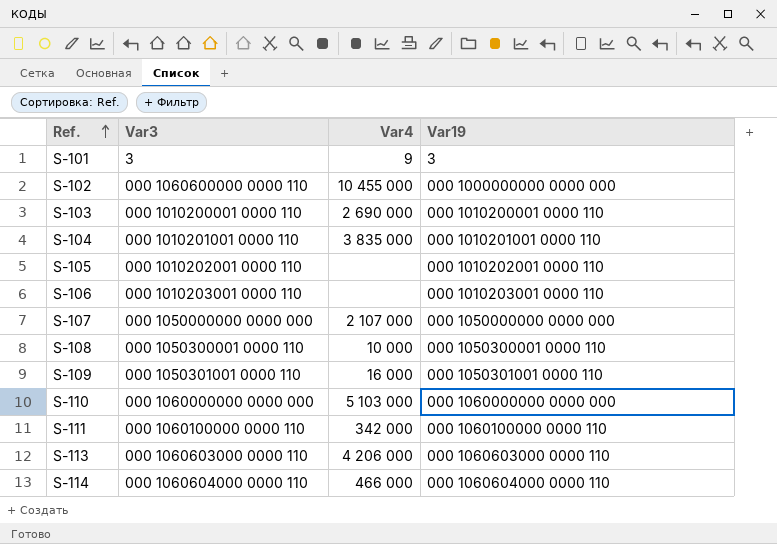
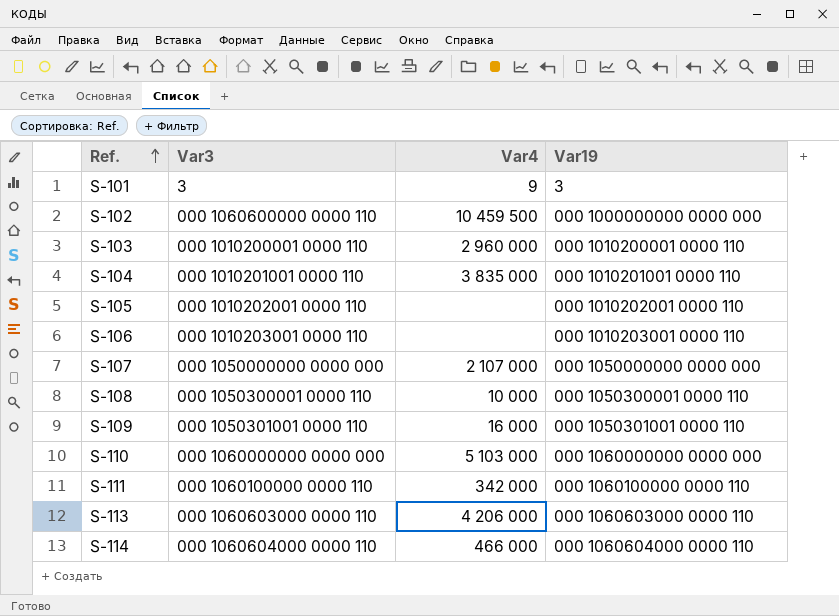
S-102 | Var4: 10 455 000 -> 10 459 500
S-103 | Var4: 2 690 000 -> 2 960 000

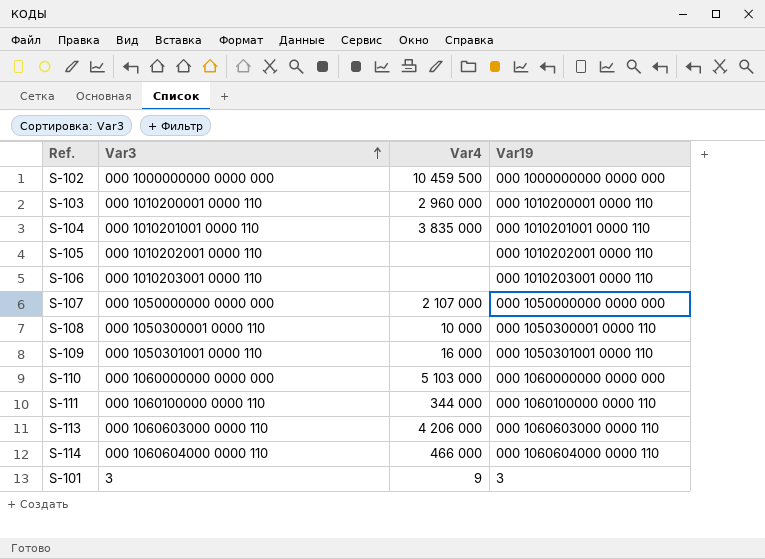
row order: Ref. ascending -> Var3 ascending
S-102 | Var3: 000 1060600000 0000 110 -> 000 1000000000 0000 000
S-111 | Var4: 342 000 -> 344 000

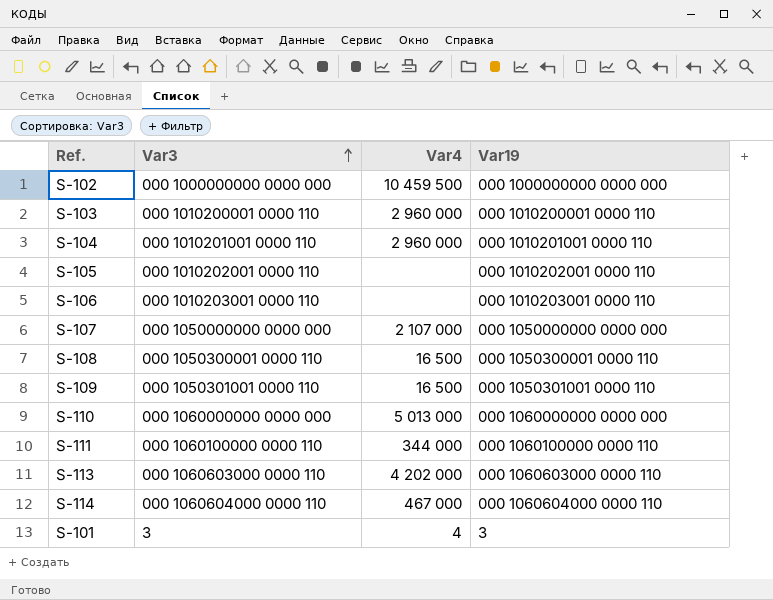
S-104 | Var4: 3 835 000 -> 2 960 000
S-108 | Var4: 10 000 -> 16 500
S-109 | Var4: 16 000 -> 16 500
S-110 | Var4: 5 103 000 -> 5 013 000
S-113 | Var4: 4 206 000 -> 4 202 000
S-114 | Var4: 466 000 -> 467 000
S-101 | Var4: 9 -> 4

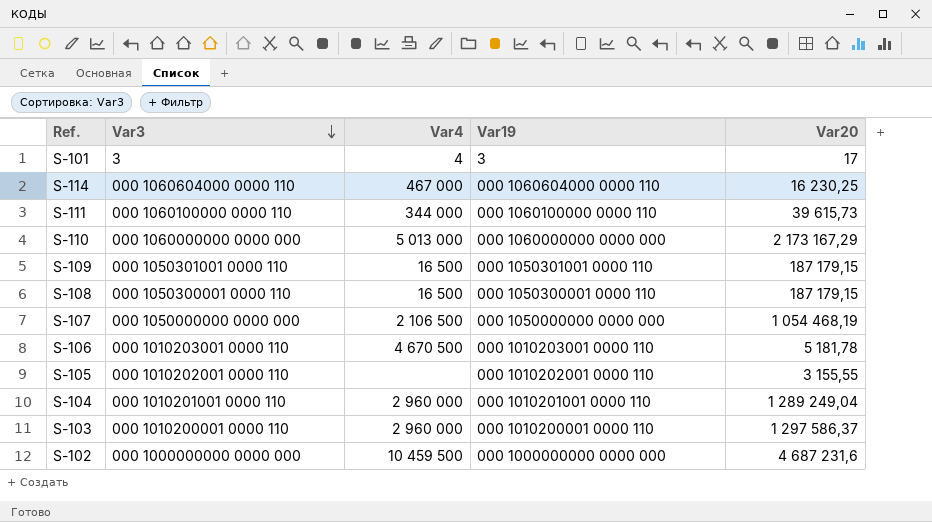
row order: Var3 ascending -> Var3 descending
column Var20 | position: none -> 5
row S-113: 000 1060603000 0000 110 | 4 202 000 | 000 1060603000 0000 110 -> none
S-107 | Var4: 2 107 000 -> 2 106 500
S-106 | Var4: none -> 4 670 500

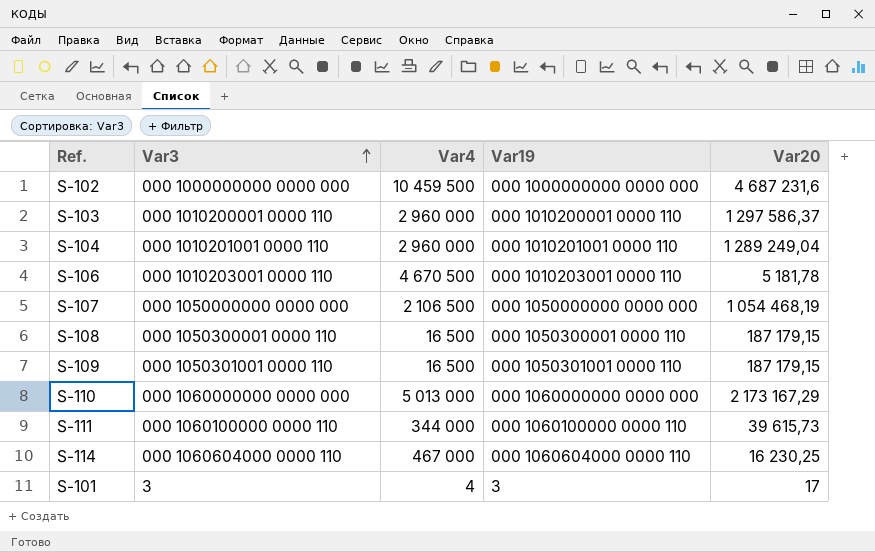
row order: Var3 descending -> Var3 ascending
row S-105: 000 1010202001 0000 110 | none | 000 1010202001 0000 110 | 3 155,55 -> none

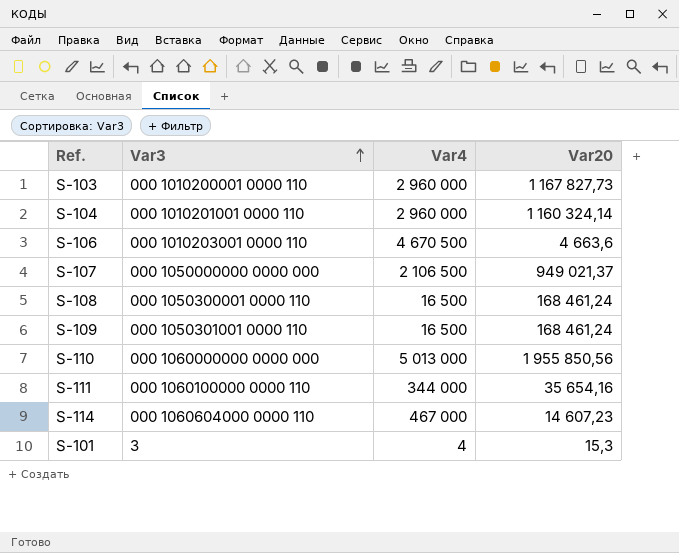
column Var19 | position: 4 -> none
row S-102: 000 1000000000 0000 000 | 10 459 500 | 000 1000000000 0000 000 | 4 687 231,6 -> none
S-103 | Var20: 1 297 586,37 -> 1 167 827,73
S-104 | Var20: 1 289 249,04 -> 1 160 324,14
S-106 | Var20: 5 181,78 -> 4 663,6
S-107 | Var20: 1 054 468,19 -> 949 021,37
S-108 | Var20: 187 179,15 -> 168 461,24
S-109 | Var20: 187 179,15 -> 168 461,24
S-110 | Var20: 2 173 167,29 -> 1 955 850,56
S-111 | Var20: 39 615,73 -> 35 654,16
S-114 | Var20: 16 230,25 -> 14 607,23
S-101 | Var20: 17 -> 15,3

